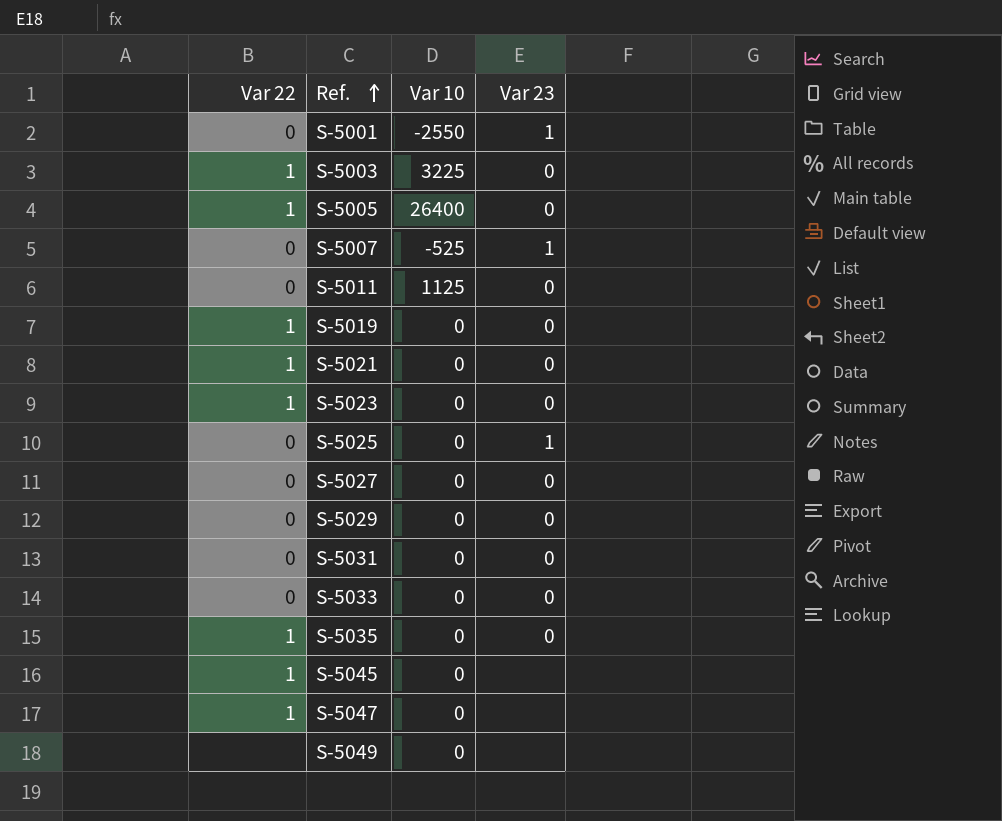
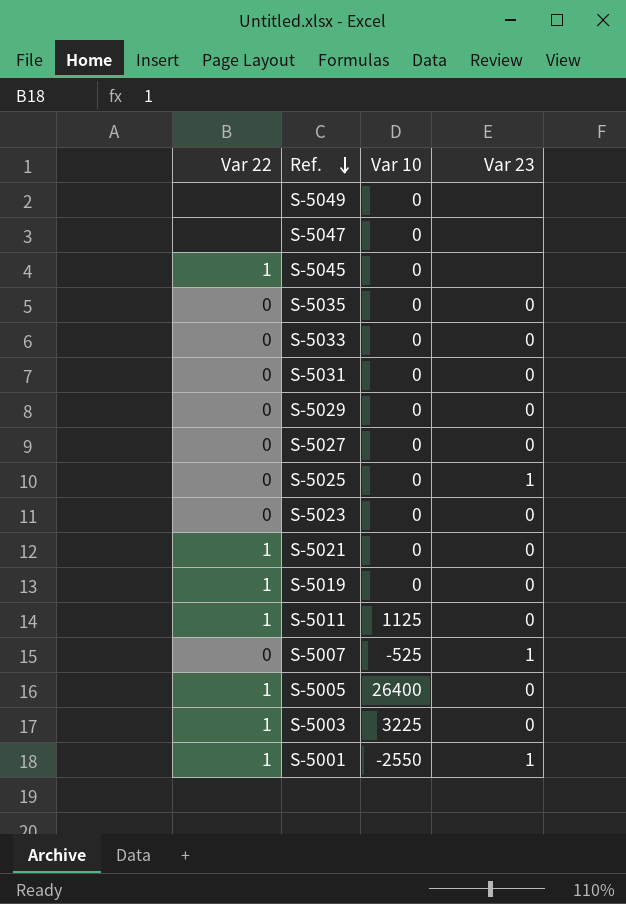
row order: Ref. ascending -> Ref. descending
S-5047 | Var 22: 1 -> none
S-5035 | Var 22: 1 -> 0
S-5023 | Var 22: 1 -> 0
S-5011 | Var 22: 0 -> 1
S-5001 | Var 22: 0 -> 1

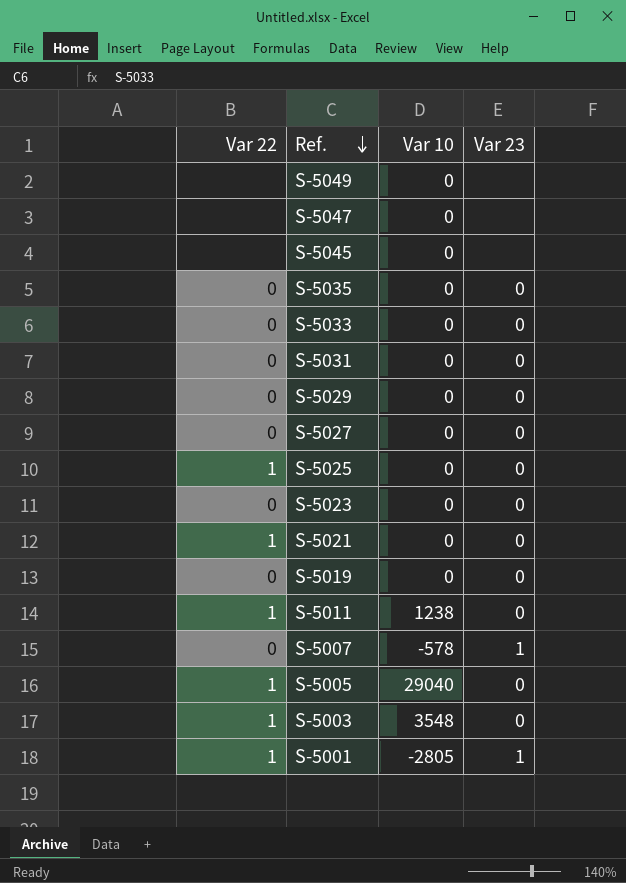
S-5045 | Var 22: 1 -> none
S-5025 | Var 22: 0 -> 1
S-5025 | Var 23: 1 -> 0
S-5019 | Var 22: 1 -> 0
S-5011 | Var 10: 1125 -> 1238
S-5007 | Var 10: -525 -> -578
S-5005 | Var 10: 26400 -> 29040
S-5003 | Var 10: 3225 -> 3548
S-5001 | Var 10: -2550 -> -2805

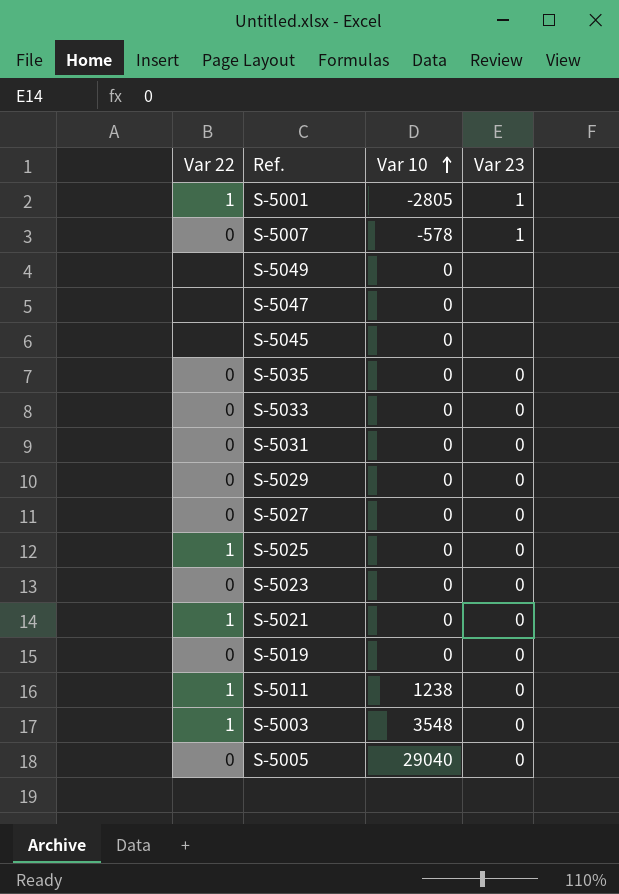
row order: Ref. descending -> Var 10 ascending
S-5005 | Var 22: 1 -> 0

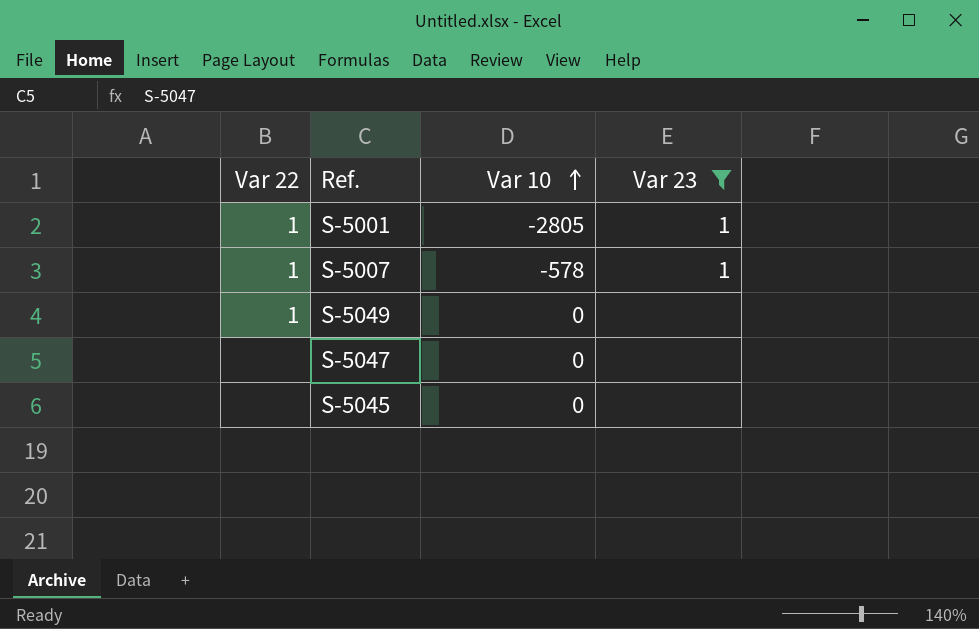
filter: none -> Var 23 != 0
S-5007 | Var 22: 0 -> 1
S-5049 | Var 22: none -> 1

